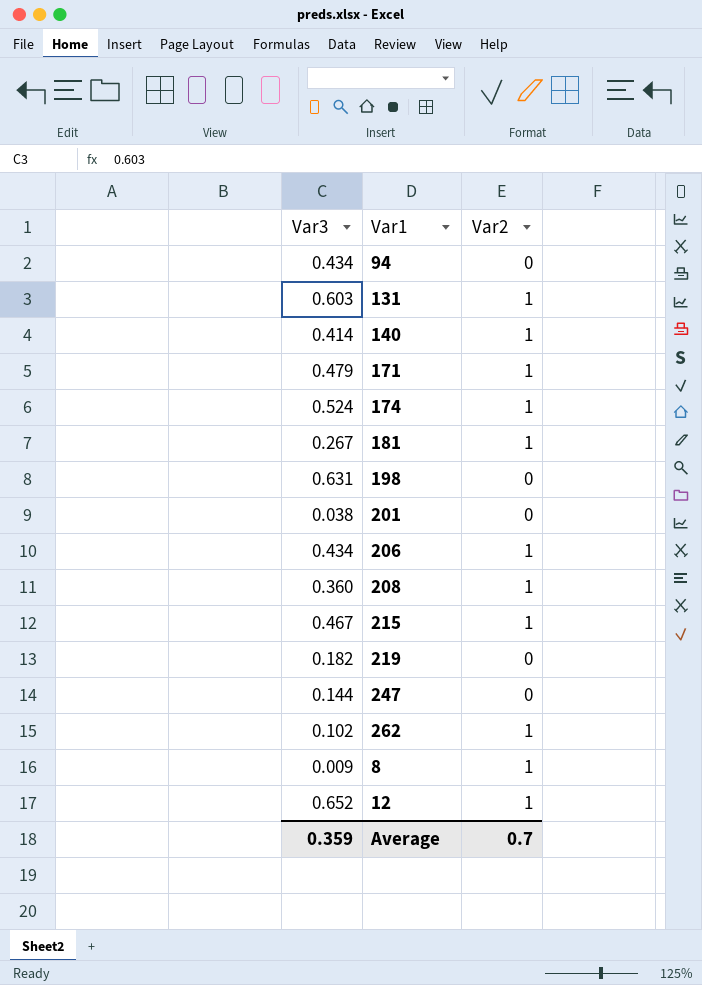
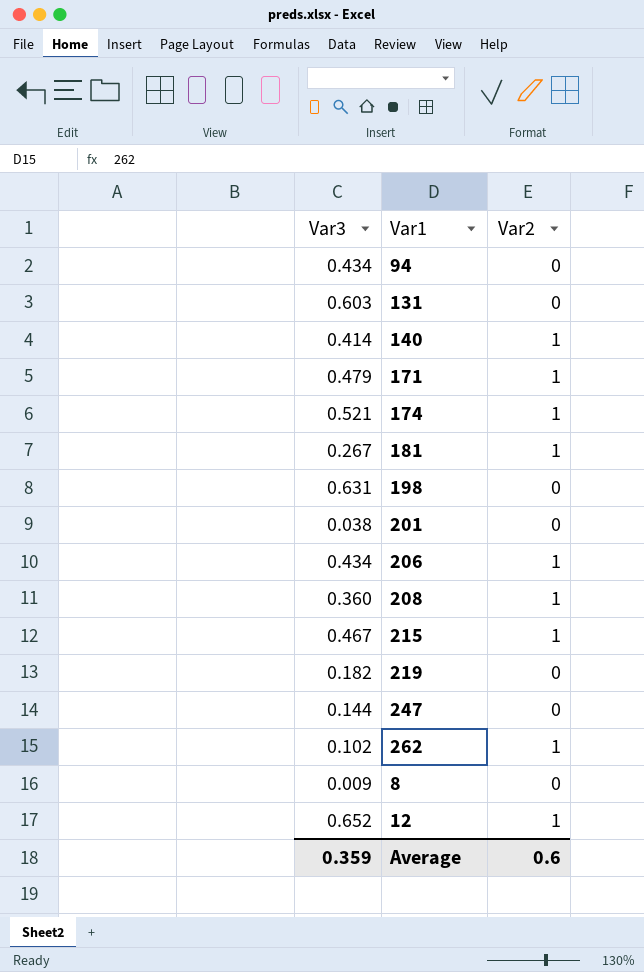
131 | Var2: 1 -> 0
174 | Var3: 0.524 -> 0.521
8 | Var2: 1 -> 0
Average | Var2: 0.7 -> 0.6

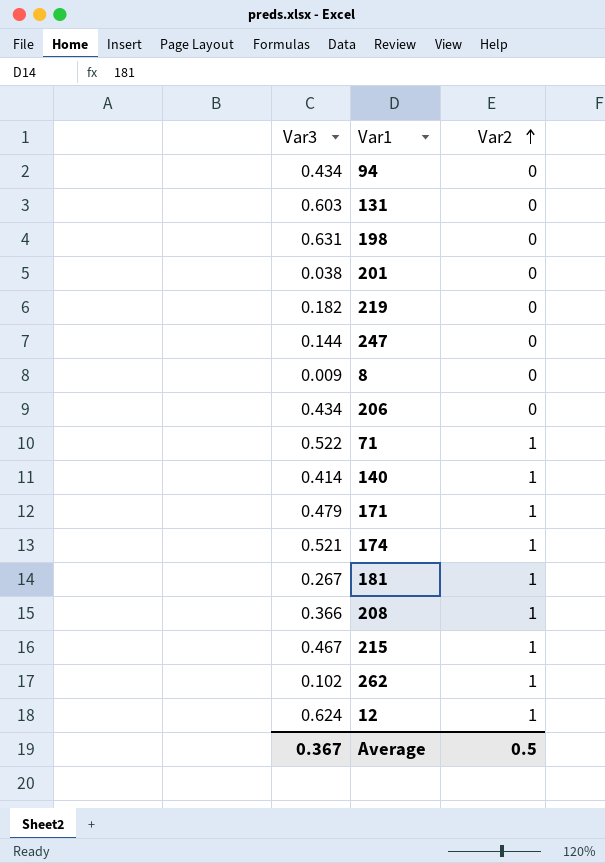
row order: none -> Var2 ascending
206 | Var2: 1 -> 0
row 71: none -> 0.522 | 1
208 | Var3: 0.360 -> 0.366
12 | Var3: 0.652 -> 0.624
Average | Var3: 0.359 -> 0.367
Average | Var2: 0.6 -> 0.5

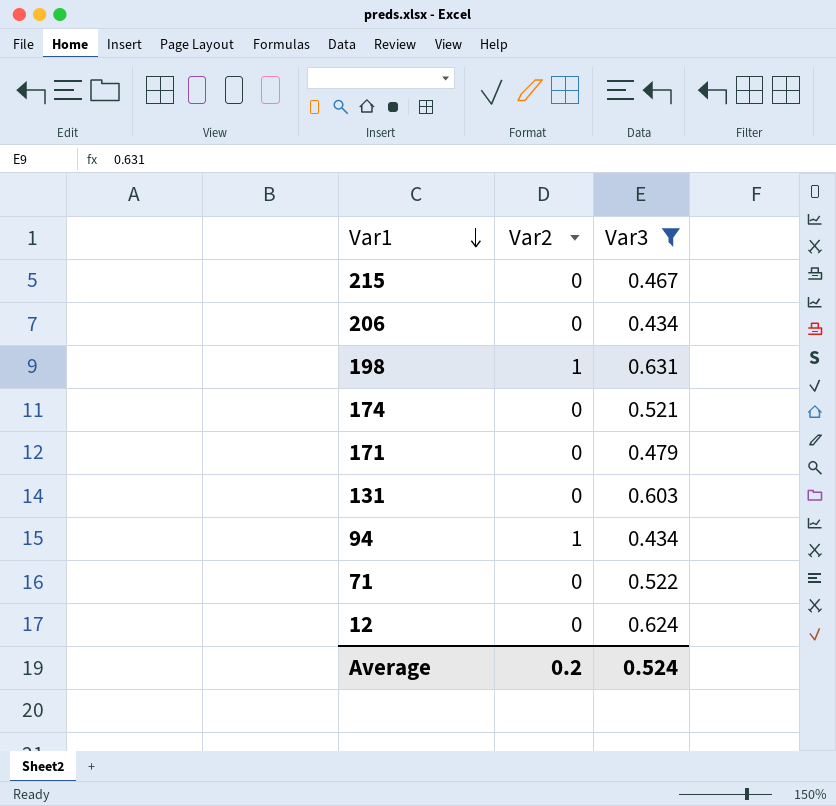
filter: none -> Var3 >= 0.434
row order: Var2 ascending -> Var1 descending
column Var3 | position: 1 -> 3
215 | Var2: 1 -> 0
198 | Var2: 0 -> 1
174 | Var2: 1 -> 0
171 | Var2: 1 -> 0
94 | Var2: 0 -> 1
71 | Var2: 1 -> 0
12 | Var2: 1 -> 0
Average | Var2: 0.5 -> 0.2
Average | Var3: 0.367 -> 0.524

